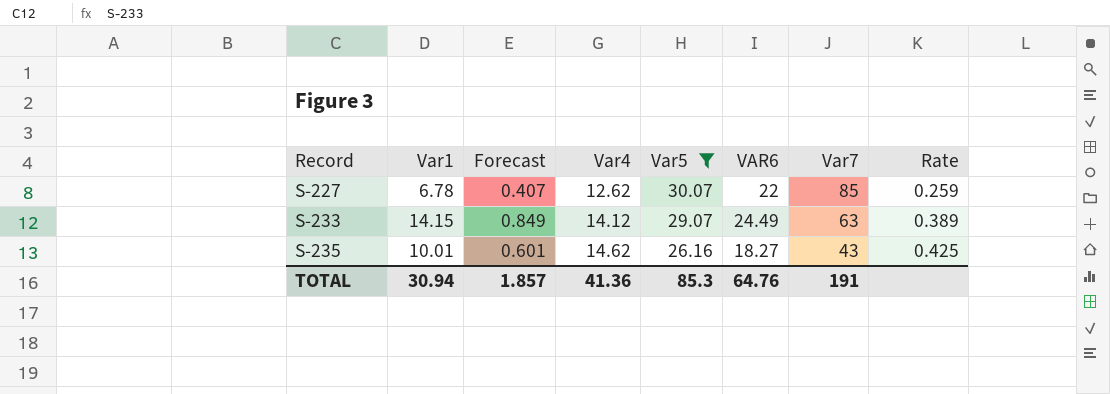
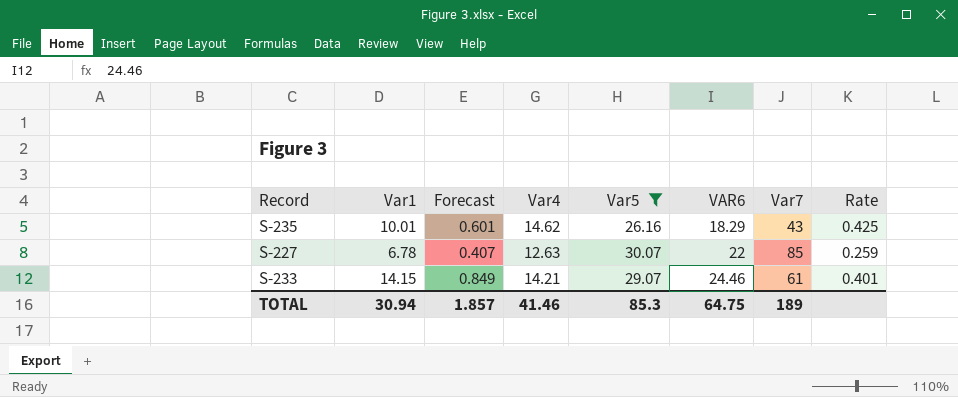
row order: Record ascending -> VAR6 ascending
S-235 | VAR6: 18.27 -> 18.29
S-227 | Var4: 12.62 -> 12.63
S-233 | Var4: 14.12 -> 14.21
S-233 | VAR6: 24.49 -> 24.46
S-233 | Var7: 63 -> 61
S-233 | Rate: 0.389 -> 0.401
TOTAL | Var4: 41.36 -> 41.46
TOTAL | VAR6: 64.76 -> 64.75
TOTAL | Var7: 191 -> 189

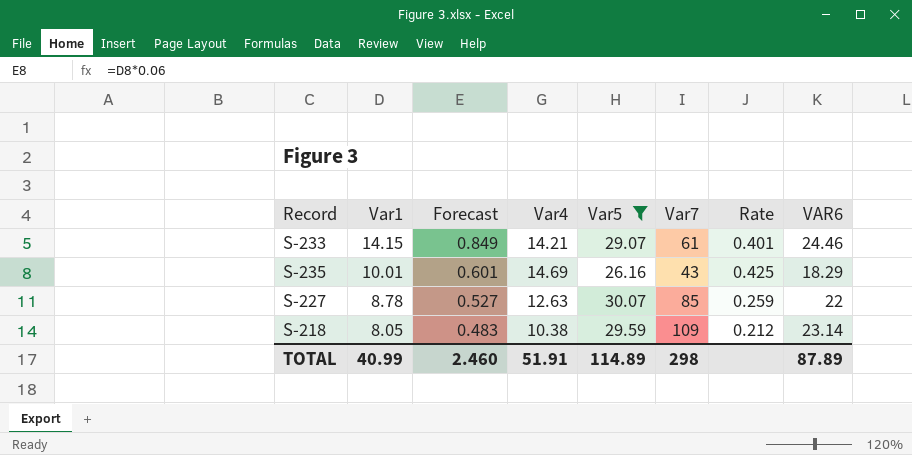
row order: VAR6 ascending -> Var1 descending
column VAR6 | position: 6 -> 8
S-235 | Var4: 14.62 -> 14.69
S-227 | Var1: 6.78 -> 8.78
S-227 | Forecast: 0.407 -> 0.527
row S-218: none -> 8.05 | 0.483 | 10.38 | 29.59 | 109 | 0.212 | 23.14
TOTAL | Var1: 30.94 -> 40.99
TOTAL | Forecast: 1.857 -> 2.460
TOTAL | Var4: 41.46 -> 51.91
TOTAL | Var5: 85.3 -> 114.89
TOTAL | Var7: 189 -> 298
TOTAL | VAR6: 64.75 -> 87.89

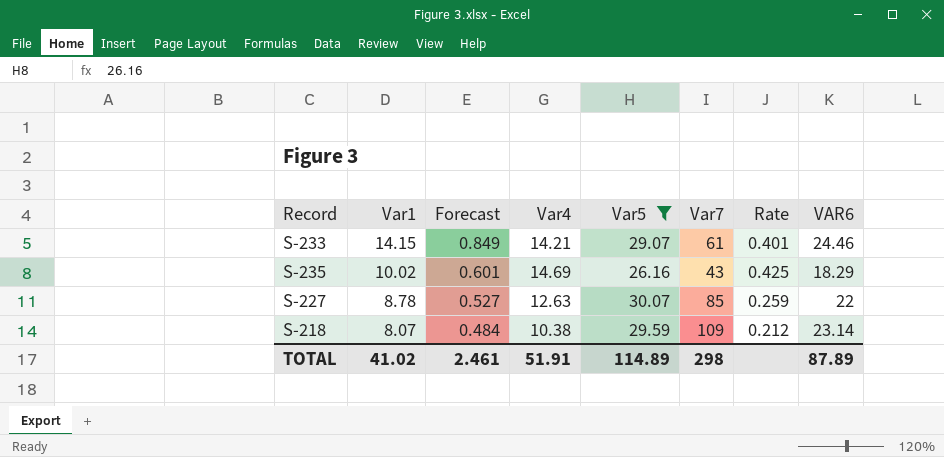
S-235 | Var1: 10.01 -> 10.02
S-218 | Var1: 8.05 -> 8.07
S-218 | Forecast: 0.483 -> 0.484
TOTAL | Var1: 40.99 -> 41.02
TOTAL | Forecast: 2.460 -> 2.461

